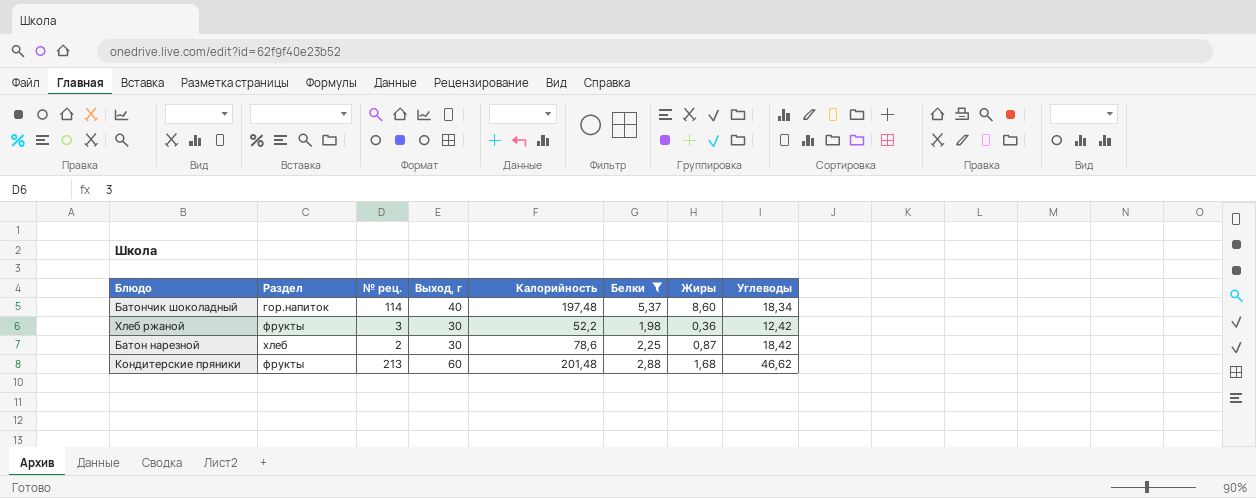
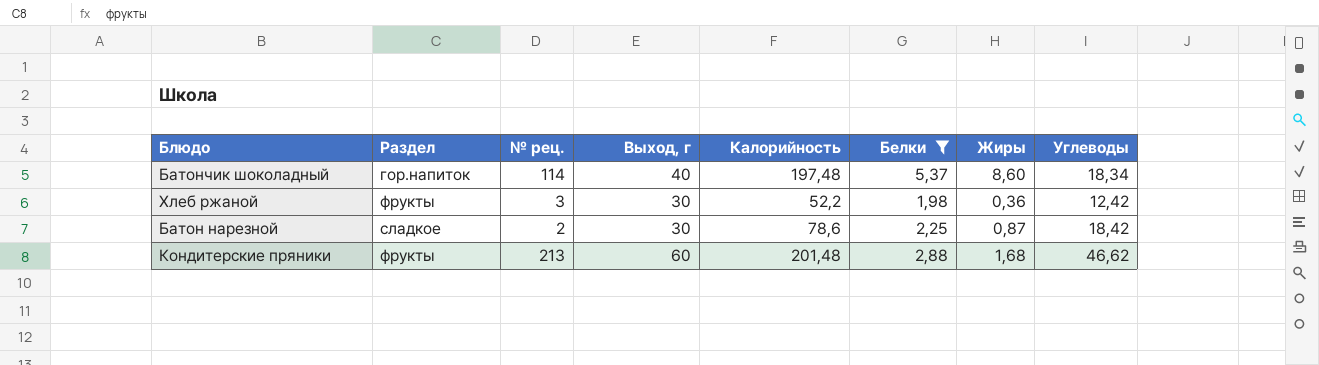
Батон нарезной | Раздел: хлеб -> сладкое

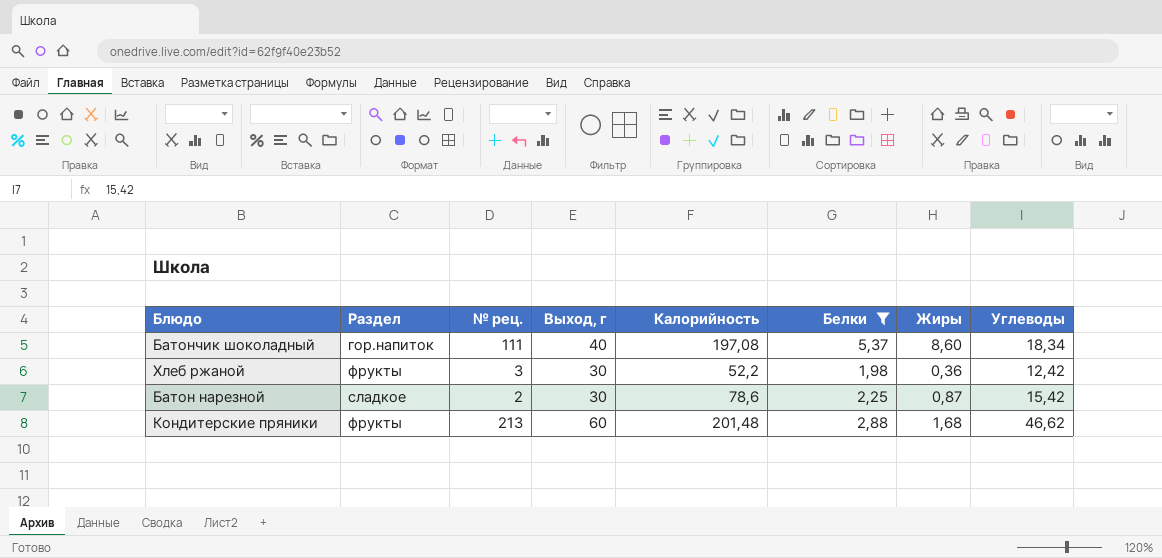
Батончик шоколадный | № рец.: 114 -> 111
Батончик шоколадный | Калорийность: 197,48 -> 197,08
Батон нарезной | Углеводы: 18,42 -> 15,42

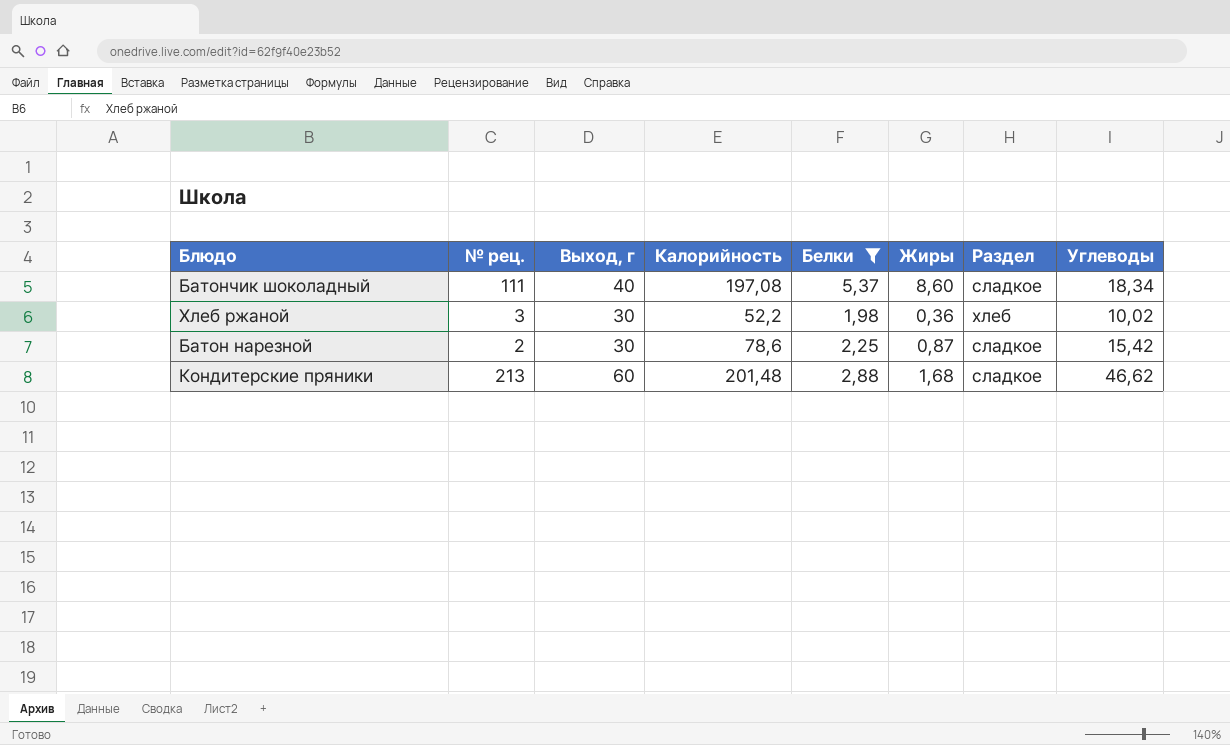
column Раздел | position: 2 -> 7
Батончик шоколадный | Раздел: гор.напиток -> сладкое
Хлеб ржаной | Раздел: фрукты -> хлеб
Хлеб ржаной | Углеводы: 12,42 -> 10,02
Кондитерские пряники | Раздел: фрукты -> сладкое

